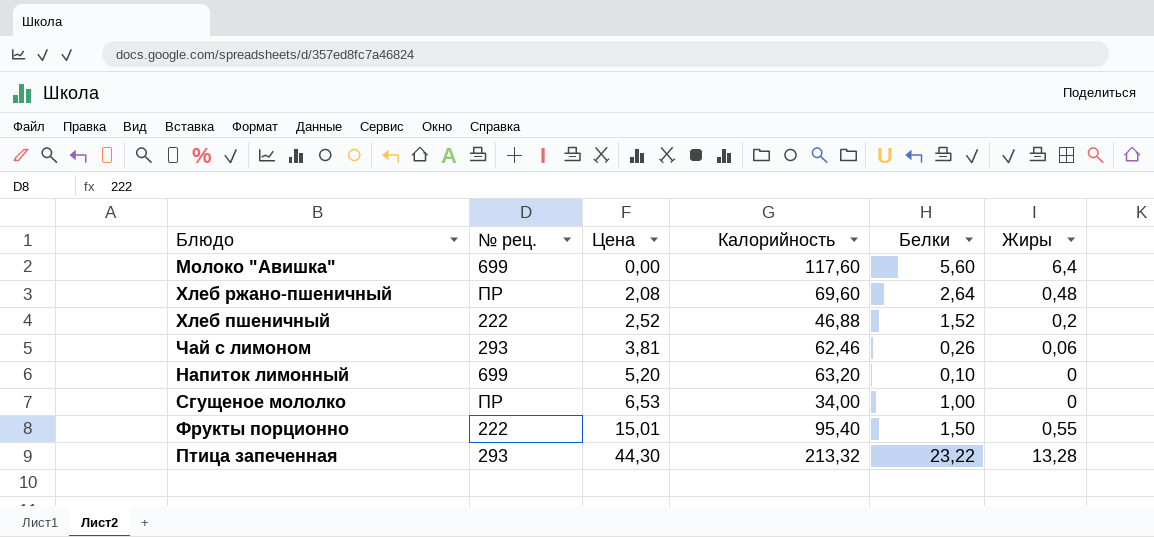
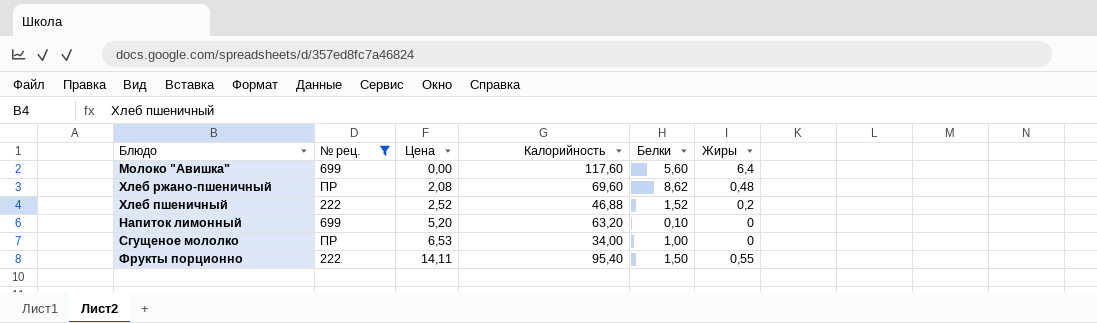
filter: none -> № рец. != 293
Хлеб ржано-пшеничный | Белки: 2,64 -> 8,62
Фрукты порционно | Цена: 15,01 -> 14,11

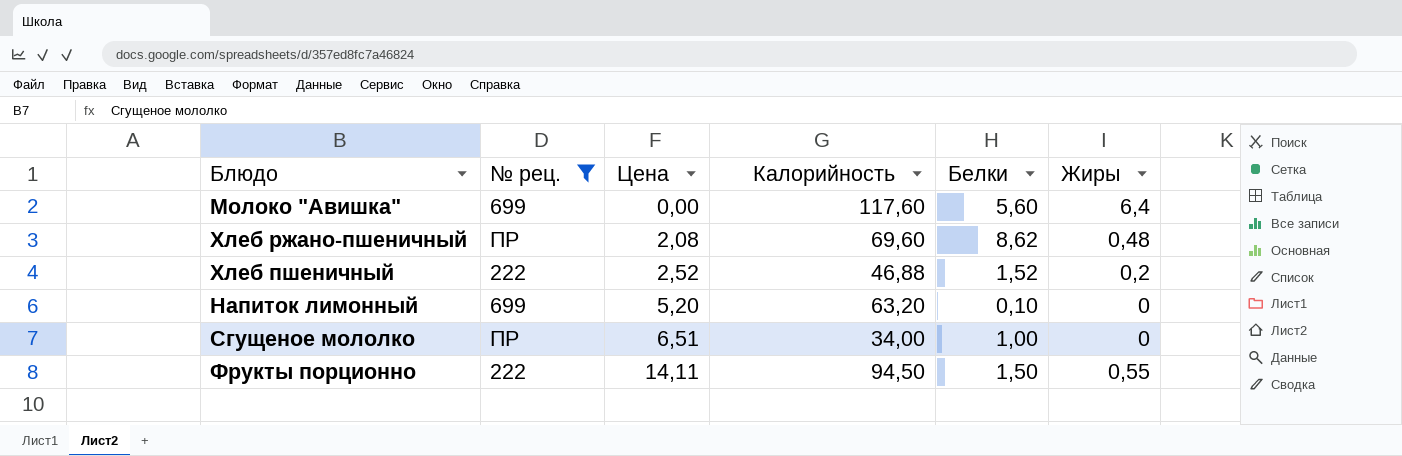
Сгущеное мололко | Цена: 6,53 -> 6,51
Фрукты порционно | Калорийность: 95,40 -> 94,50

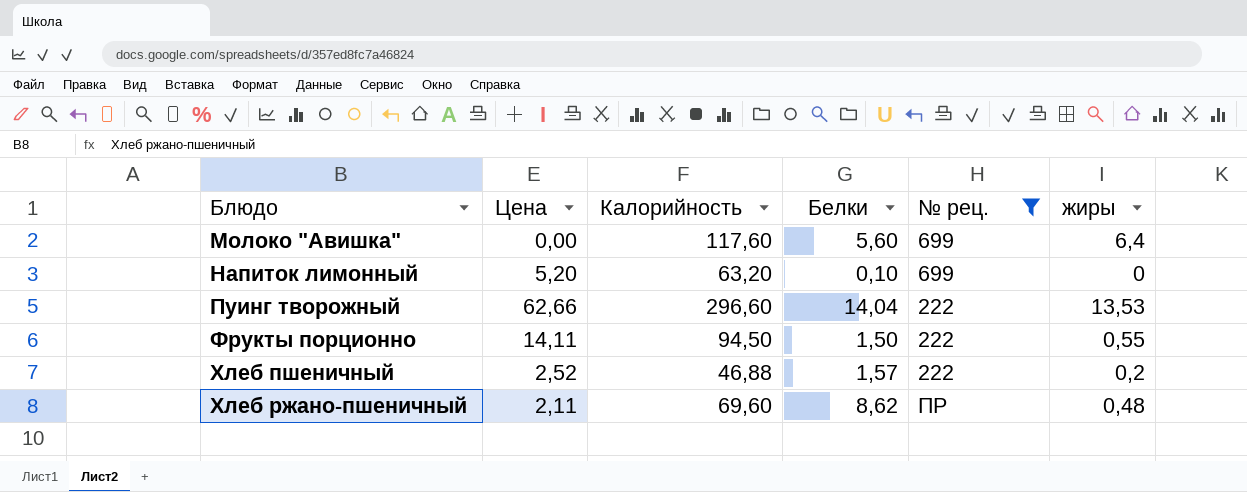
row order: Цена ascending -> Блюдо ascending
column № рец. | position: 2 -> 5
column name: Жиры -> жиры
row Сгущеное мололко: ПР | 6,51 | 34,00 | 1,00 | 0 -> none
row Пуинг творожный: none -> 62,66 | 296,60 | 14,04 | 222 | 13,53
Хлеб пшеничный | Белки: 1,52 -> 1,57
Хлеб ржано-пшеничный | Цена: 2,08 -> 2,11

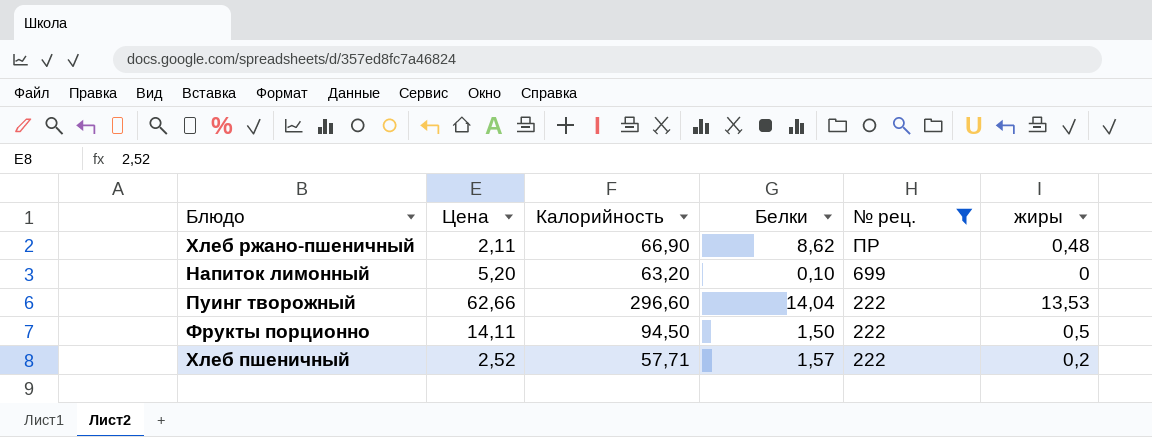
row order: Блюдо ascending -> № рец. descending
row Молоко "Авишка": 0,00 | 117,60 | 5,60 | 699 | 6,4 -> none
Хлеб ржано-пшеничный | Калорийность: 69,60 -> 66,90
Фрукты порционно | жиры: 0,55 -> 0,5
Хлеб пшеничный | Калорийность: 46,88 -> 57,71

